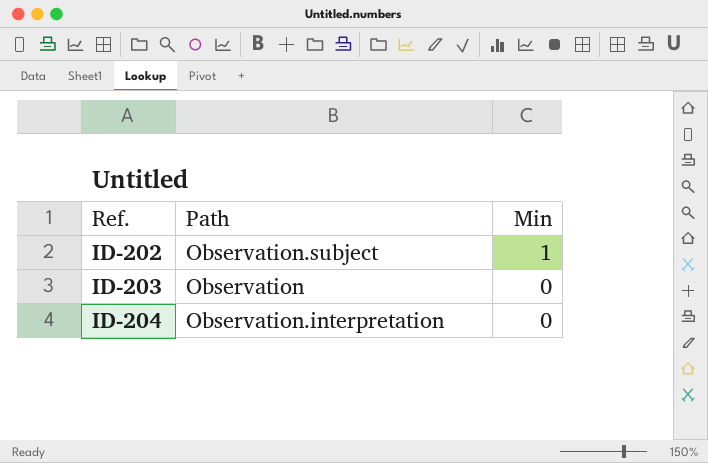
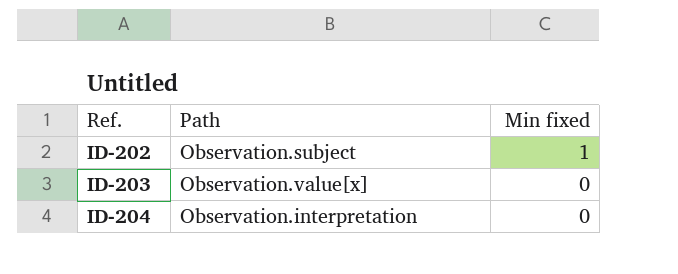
column name: Min -> Min fixed
ID-203 | Path: Observation -> Observation.value[x]

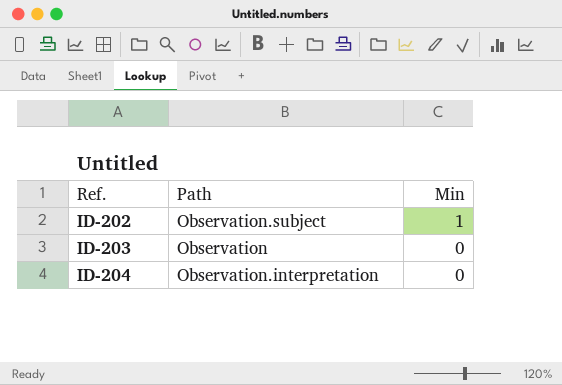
column name: Min fixed -> Min
ID-203 | Path: Observation.value[x] -> Observation

